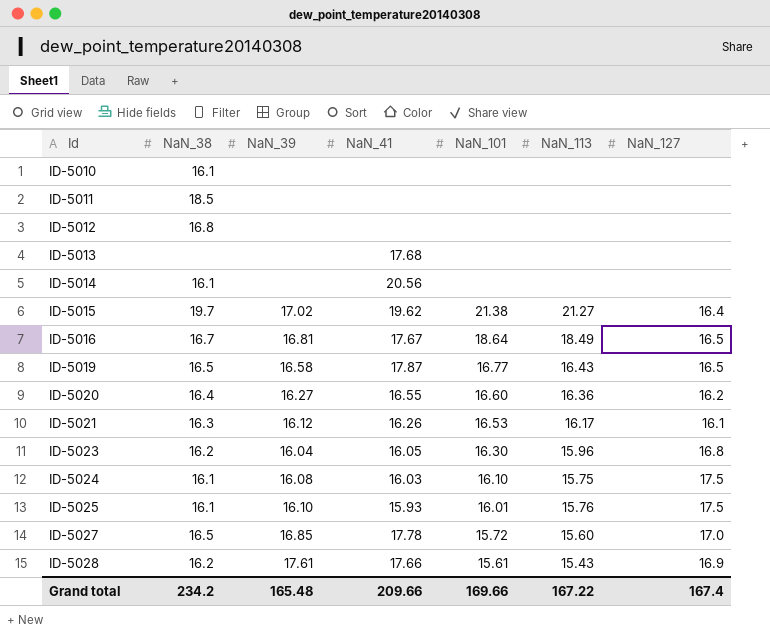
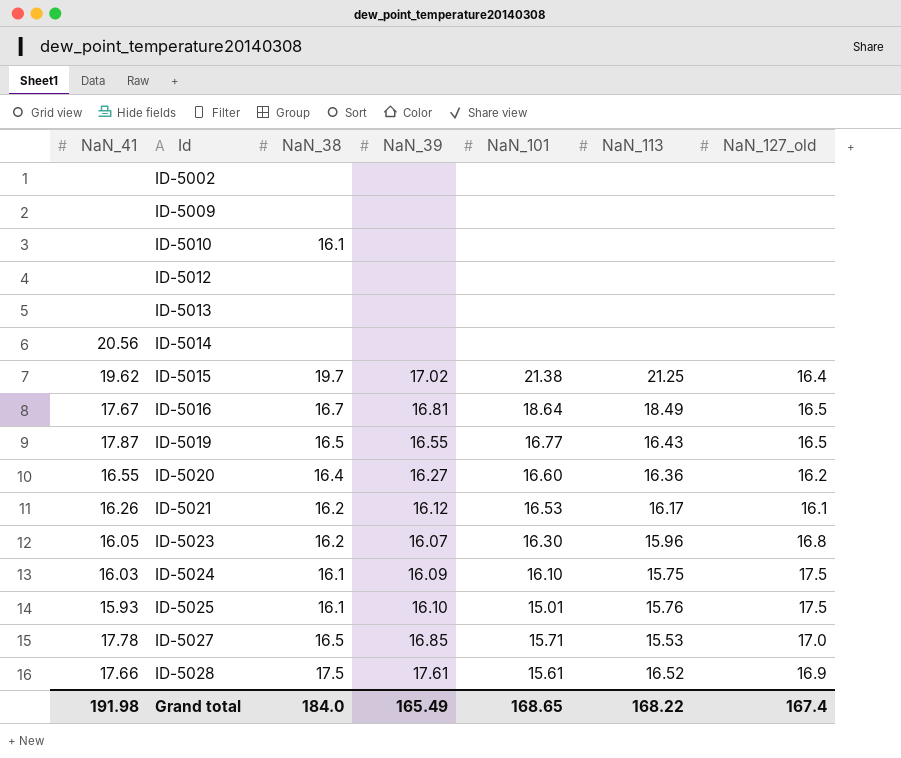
column NaN_41 | position: 4 -> 1
column name: NaN_127 -> NaN_127_old
row ID-5011: 18.5 | none | none | none | none | none -> none
row ID-5002: none -> none | none | none | none | none | none
row ID-5009: none -> none | none | none | none | none | none
ID-5012 | NaN_38: 16.8 -> none
ID-5013 | NaN_41: 17.68 -> none
ID-5014 | NaN_38: 16.1 -> none
ID-5015 | NaN_113: 21.27 -> 21.25
ID-5019 | NaN_39: 16.58 -> 16.55
ID-5021 | NaN_38: 16.3 -> 16.2
ID-5023 | NaN_39: 16.04 -> 16.07
ID-5024 | NaN_39: 16.08 -> 16.09
ID-5025 | NaN_101: 16.01 -> 15.01
ID-5027 | NaN_101: 15.72 -> 15.71
ID-5027 | NaN_113: 15.60 -> 15.53
ID-5028 | NaN_38: 16.2 -> 17.5
ID-5028 | NaN_113: 15.43 -> 16.52
Grand total | NaN_41: 209.66 -> 191.98
Grand total | NaN_38: 234.2 -> 184.0
Grand total | NaN_39: 165.48 -> 165.49
Grand total | NaN_101: 169.66 -> 168.65
Grand total | NaN_113: 167.22 -> 168.22

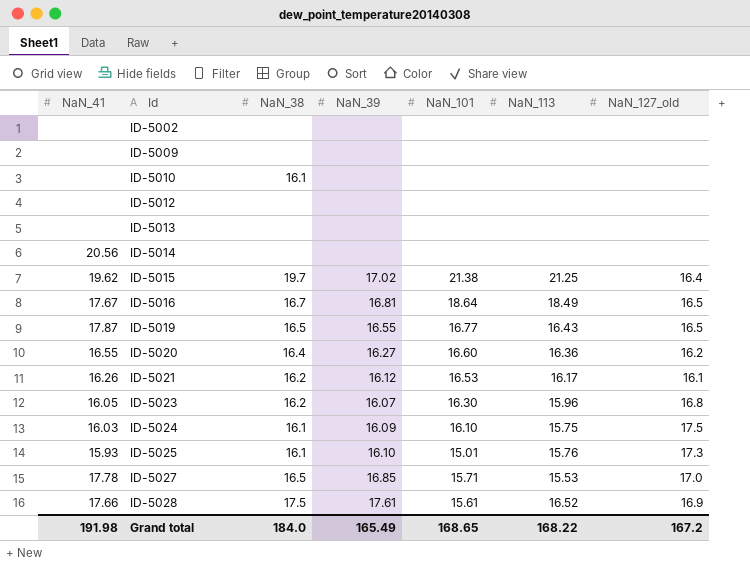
ID-5025 | NaN_127_old: 17.5 -> 17.3
Grand total | NaN_127_old: 167.4 -> 167.2

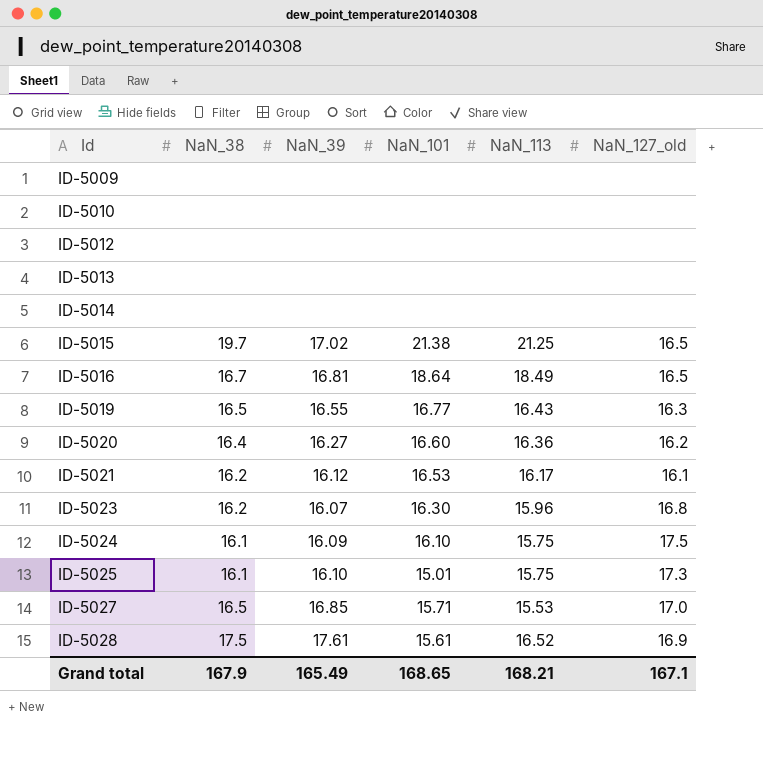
column NaN_41 | position: 1 -> none
row ID-5002: none | none | none | none | none | none -> none
ID-5010 | NaN_38: 16.1 -> none
ID-5015 | NaN_127_old: 16.4 -> 16.5
ID-5019 | NaN_127_old: 16.5 -> 16.3
ID-5025 | NaN_113: 15.76 -> 15.75
Grand total | NaN_38: 184.0 -> 167.9
Grand total | NaN_113: 168.22 -> 168.21
Grand total | NaN_127_old: 167.2 -> 167.1

